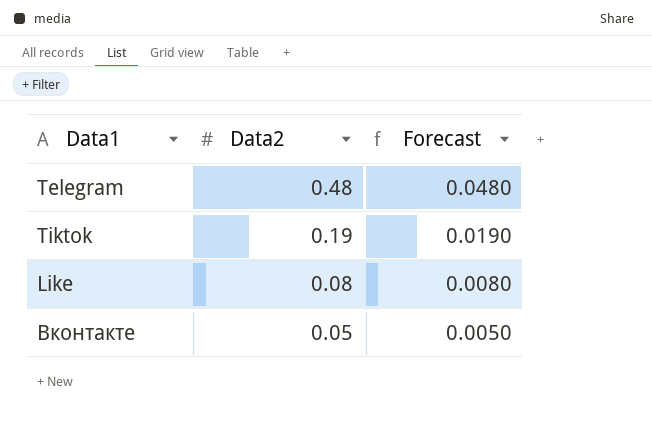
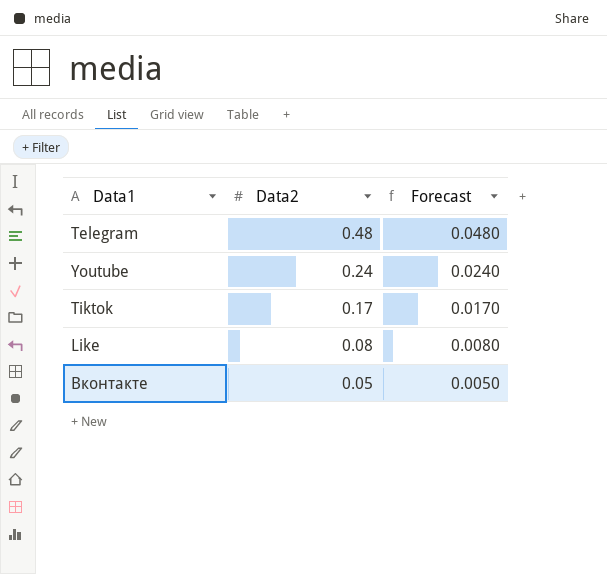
row Youtube: none -> 0.24 | 0.0240
Tiktok | Data2: 0.19 -> 0.17
Tiktok | Forecast: 0.0190 -> 0.0170

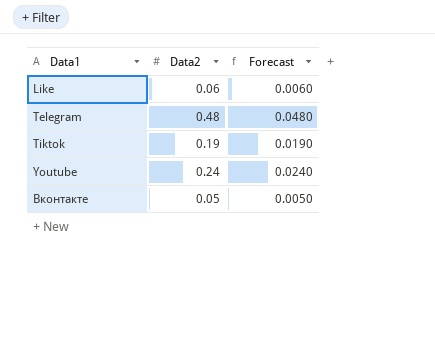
row order: Data2 descending -> Data1 ascending
Like | Data2: 0.08 -> 0.06
Like | Forecast: 0.0080 -> 0.0060
Tiktok | Data2: 0.17 -> 0.19
Tiktok | Forecast: 0.0170 -> 0.0190

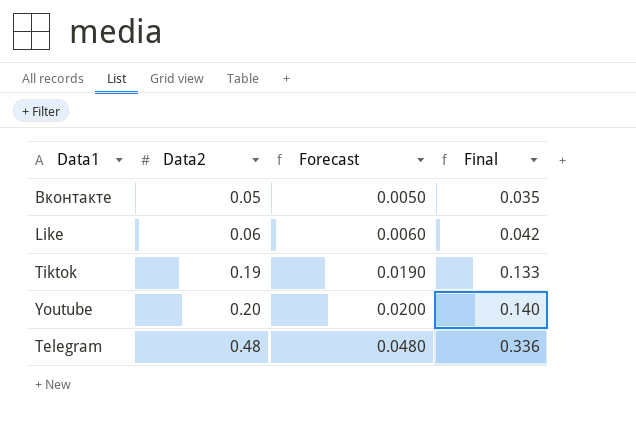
row order: Data1 ascending -> Data2 ascending
column Final | formula: none -> [Data2] * 0.7
Youtube | Data2: 0.24 -> 0.20
Youtube | Forecast: 0.0240 -> 0.0200

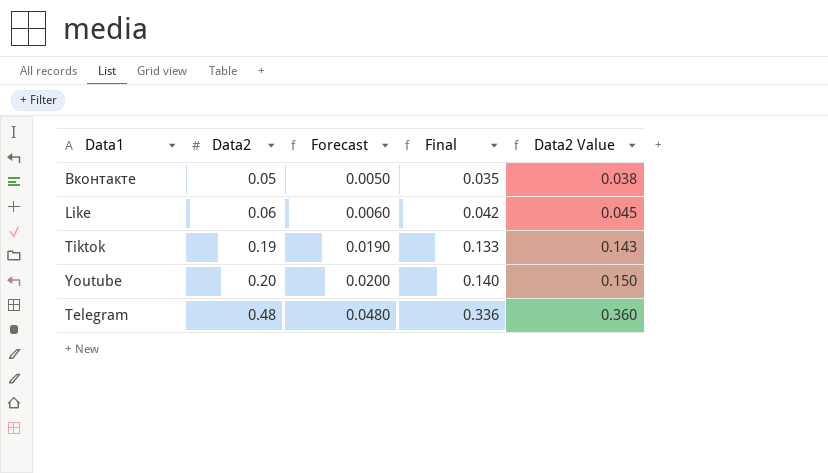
column Data2 Value | formula: none -> [Data2] * 0.75

